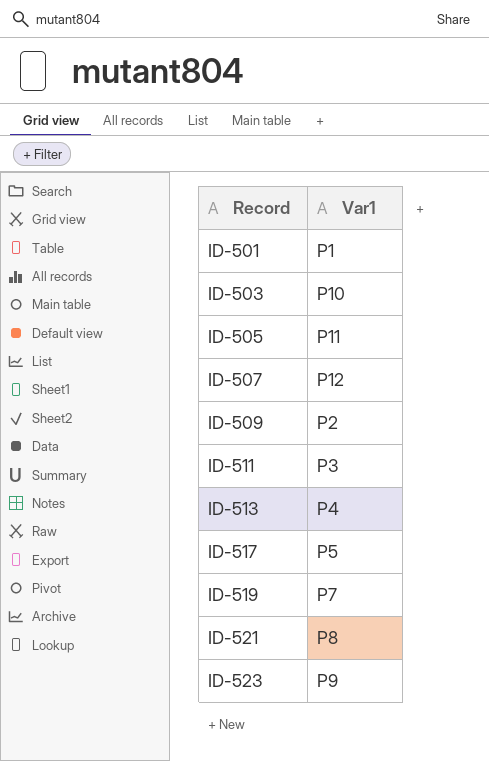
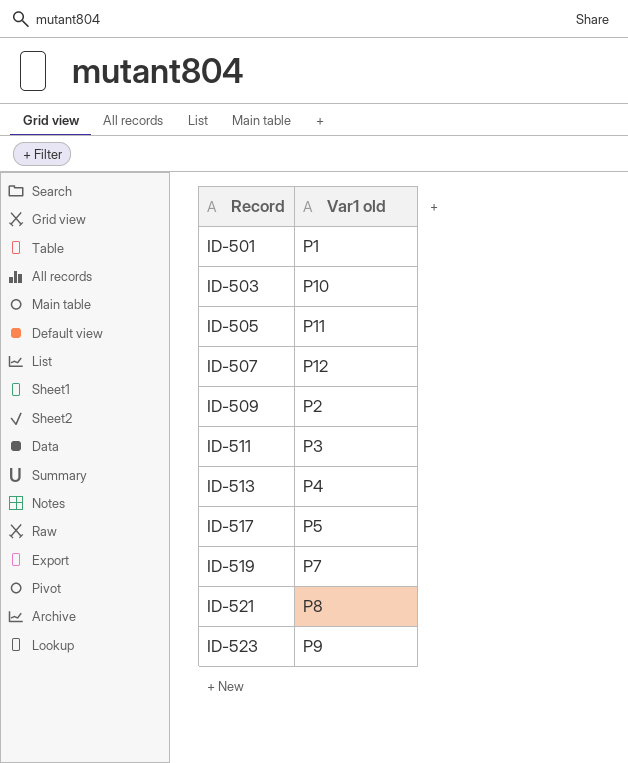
column name: Var1 -> Var1 old

